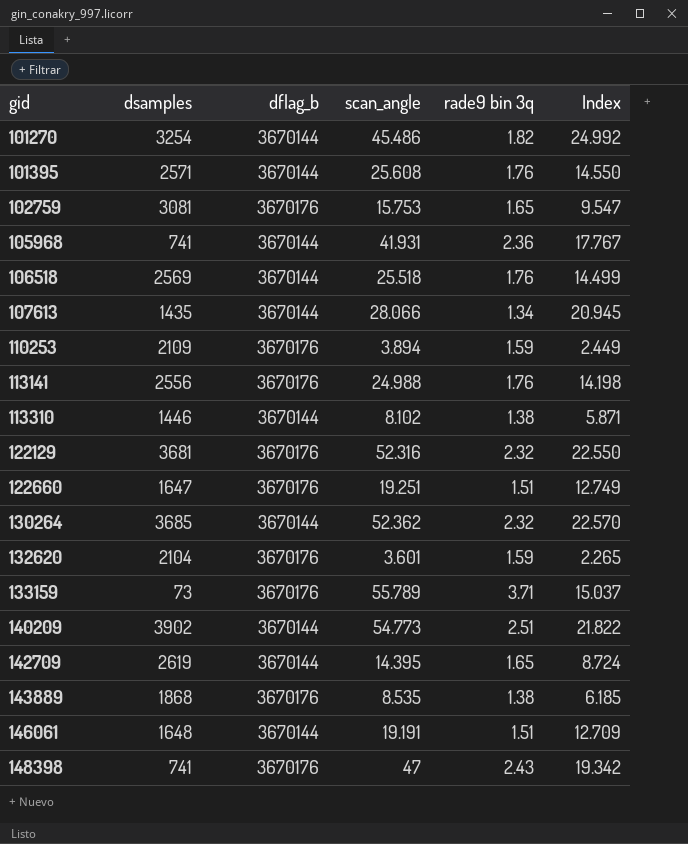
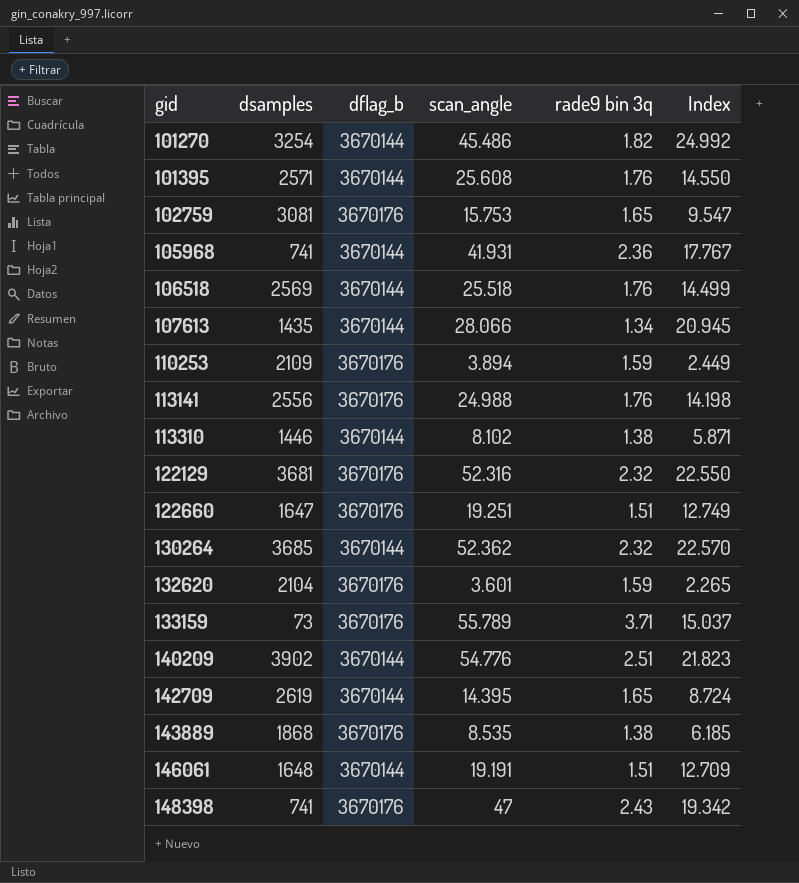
140209 | scan_angle: 54.773 -> 54.776
140209 | Index: 21.822 -> 21.823

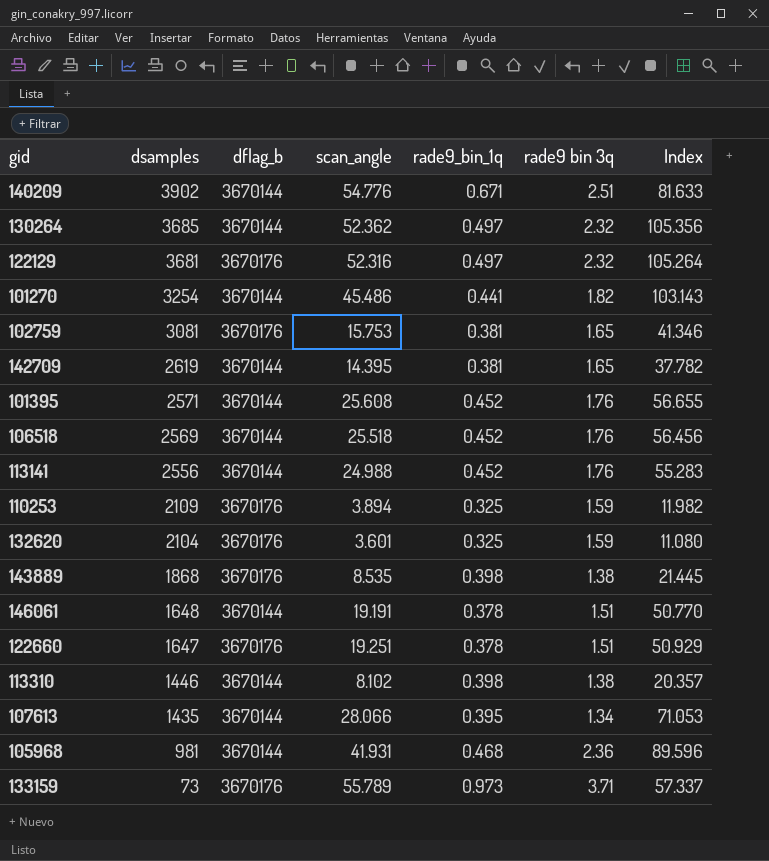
row order: gid ascending -> dsamples descending
column rade9_bin_1q | position: none -> 5
column Index | formula: [scan_angle] / [rade9 bin 3q] -> [scan_angle] / [rade9_bin_1q]
row 148398: 741 | 3670176 | 47 | 2.43 | 19.342 -> none
113141 | dflag_b: 3670176 -> 3670144
105968 | dsamples: 741 -> 981

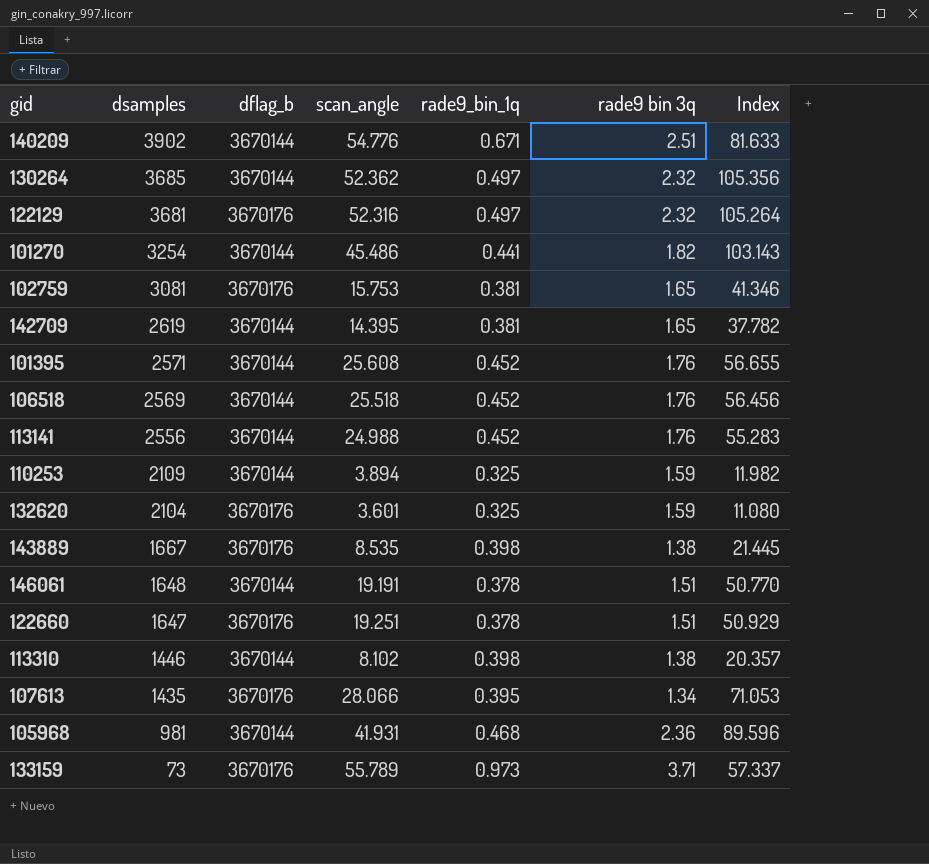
110253 | dflag_b: 3670176 -> 3670144
143889 | dsamples: 1868 -> 1667
107613 | dflag_b: 3670144 -> 3670176

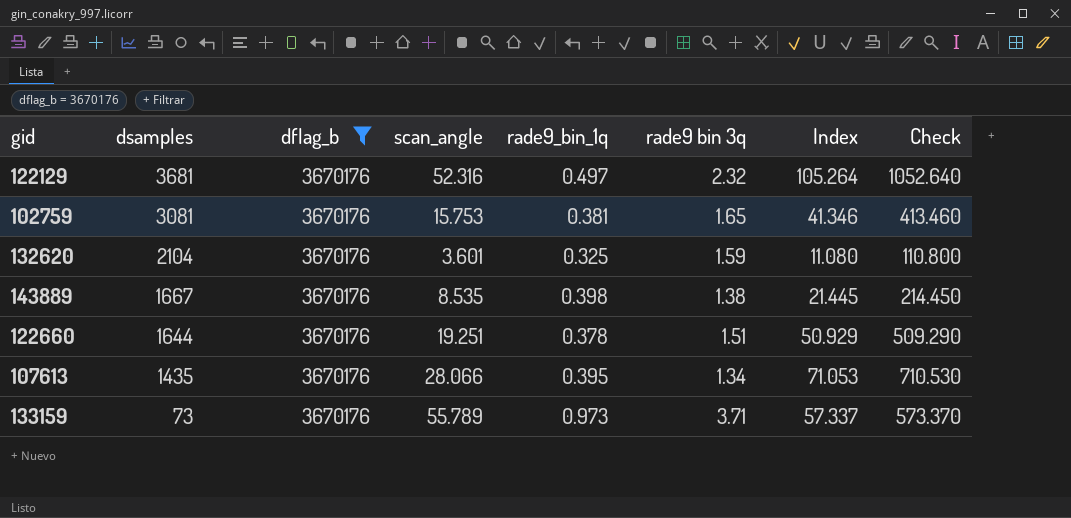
filter: none -> dflag_b = 3670176
column Check | formula: none -> [Index] * 10
122660 | dsamples: 1647 -> 1644

